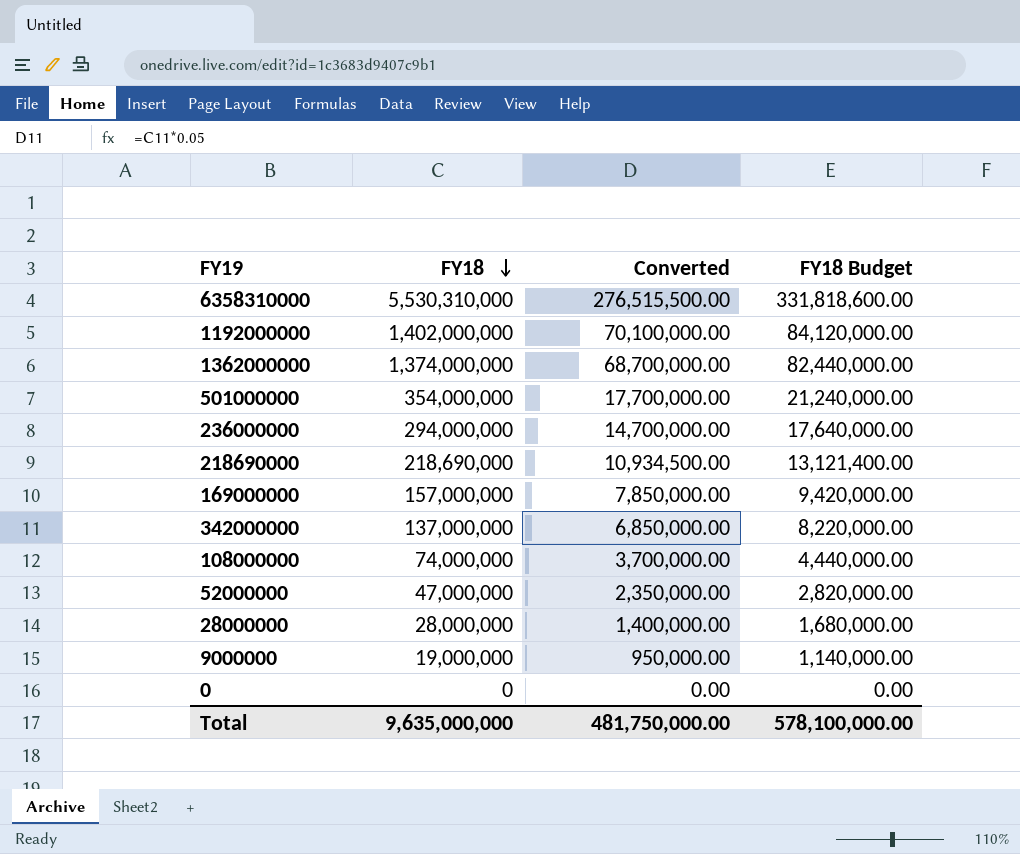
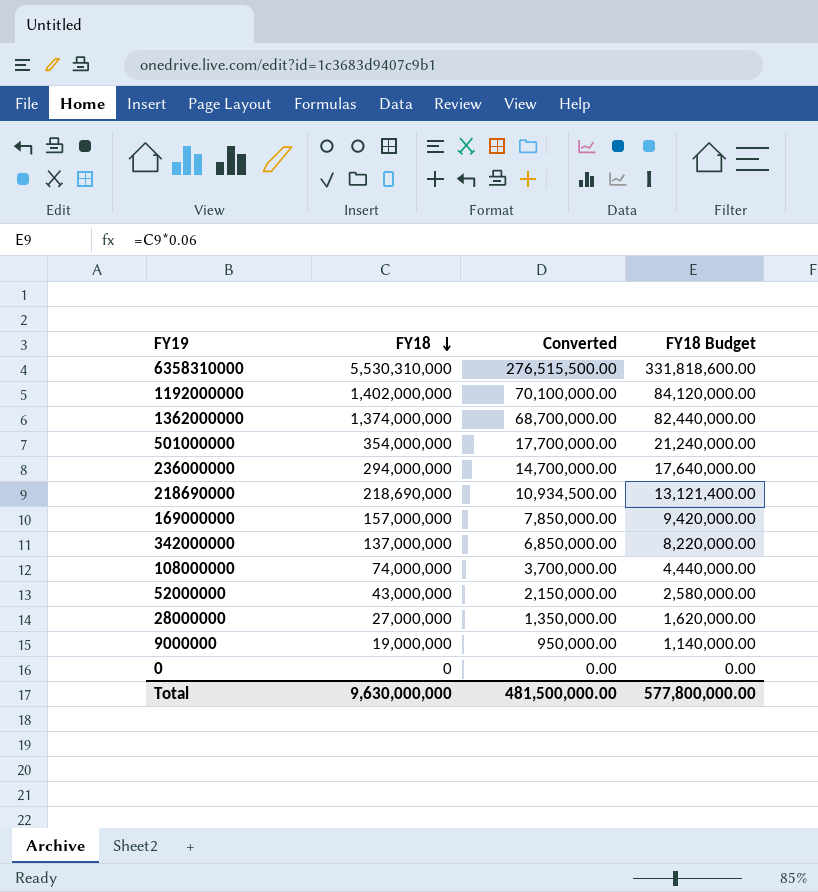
52000000 | FY18: 47,000,000 -> 43,000,000
52000000 | Converted: 2,350,000.00 -> 2,150,000.00
52000000 | FY18 Budget: 2,820,000.00 -> 2,580,000.00
28000000 | FY18: 28,000,000 -> 27,000,000
28000000 | Converted: 1,400,000.00 -> 1,350,000.00
28000000 | FY18 Budget: 1,680,000.00 -> 1,620,000.00
Total | FY18: 9,635,000,000 -> 9,630,000,000
Total | Converted: 481,750,000.00 -> 481,500,000.00
Total | FY18 Budget: 578,100,000.00 -> 577,800,000.00

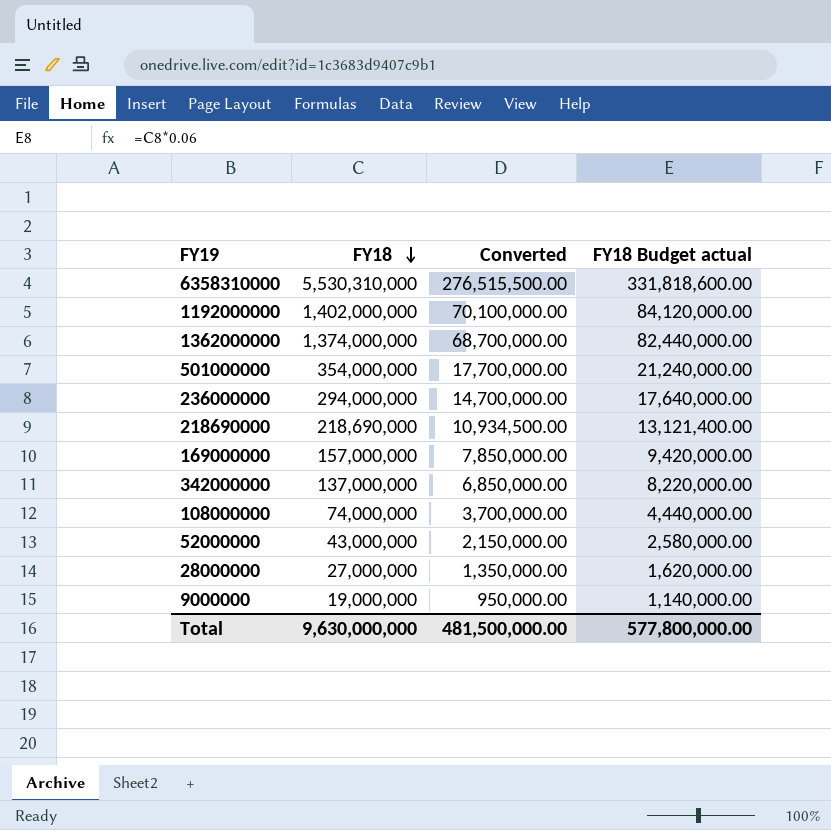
column name: FY18 Budget -> FY18 Budget actual
row 0: 0 | 0.00 | 0.00 -> none

